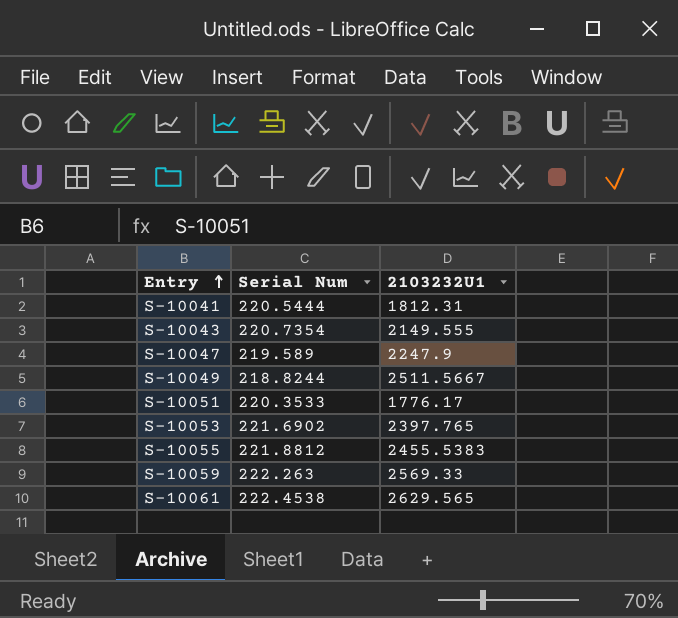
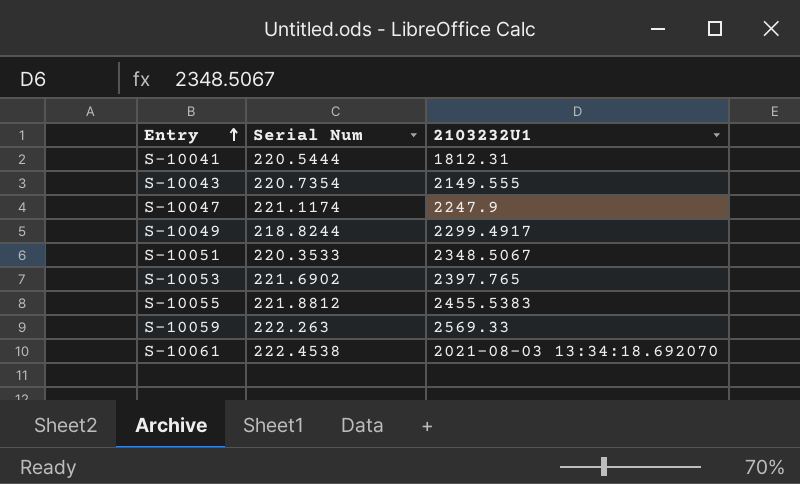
S-10047 | Serial Num: 219.589 -> 221.1174
S-10049 | 2103232U1: 2511.5667 -> 2299.4917
S-10051 | 2103232U1: 1776.17 -> 2348.5067
S-10061 | 2103232U1: 2629.565 -> 2021-08-03 13:34:18.692070

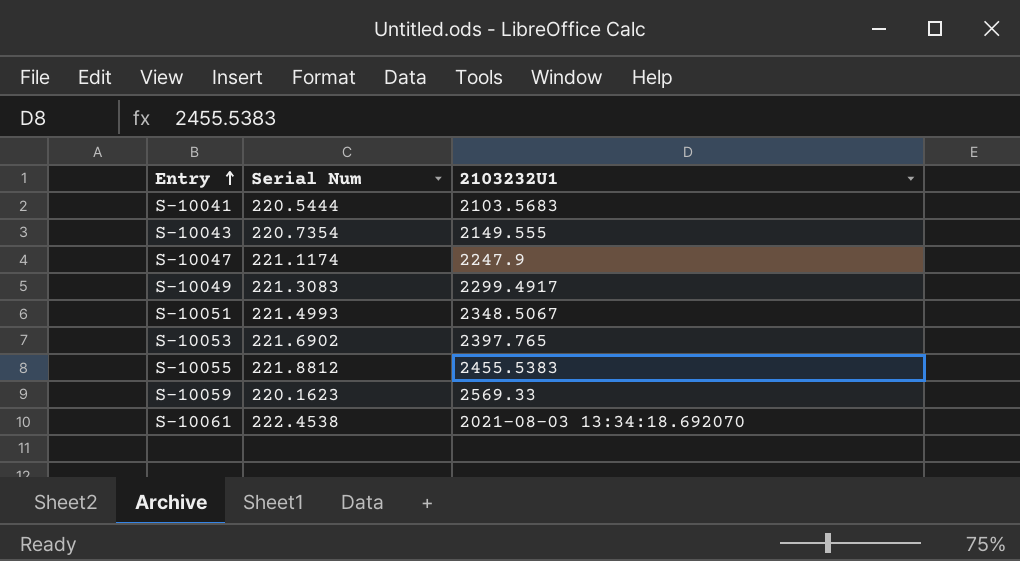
S-10041 | 2103232U1: 1812.31 -> 2103.5683
S-10049 | Serial Num: 218.8244 -> 221.3083
S-10051 | Serial Num: 220.3533 -> 221.4993
S-10059 | Serial Num: 222.263 -> 220.1623

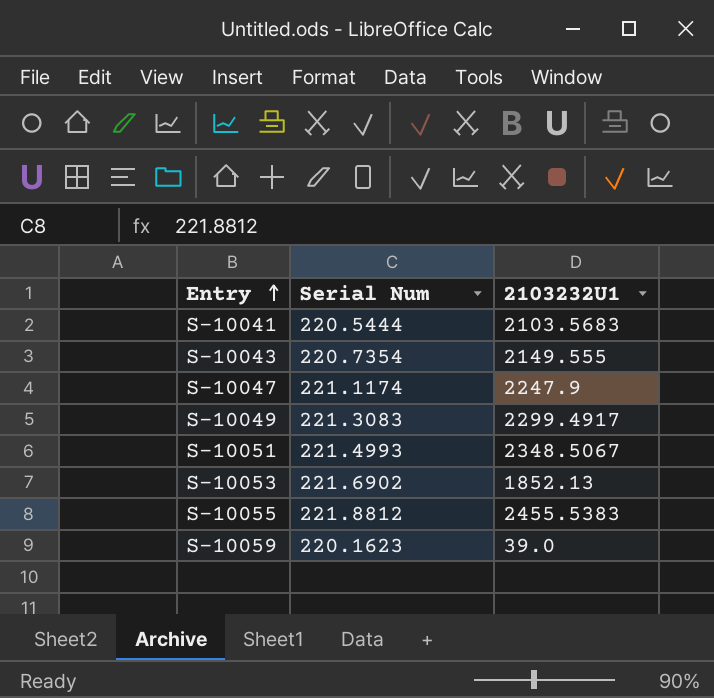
row S-10061: 222.4538 | 2021-08-03 13:34:18.692070 -> none
S-10053 | 2103232U1: 2397.765 -> 1852.13
S-10059 | 2103232U1: 2569.33 -> 39.0

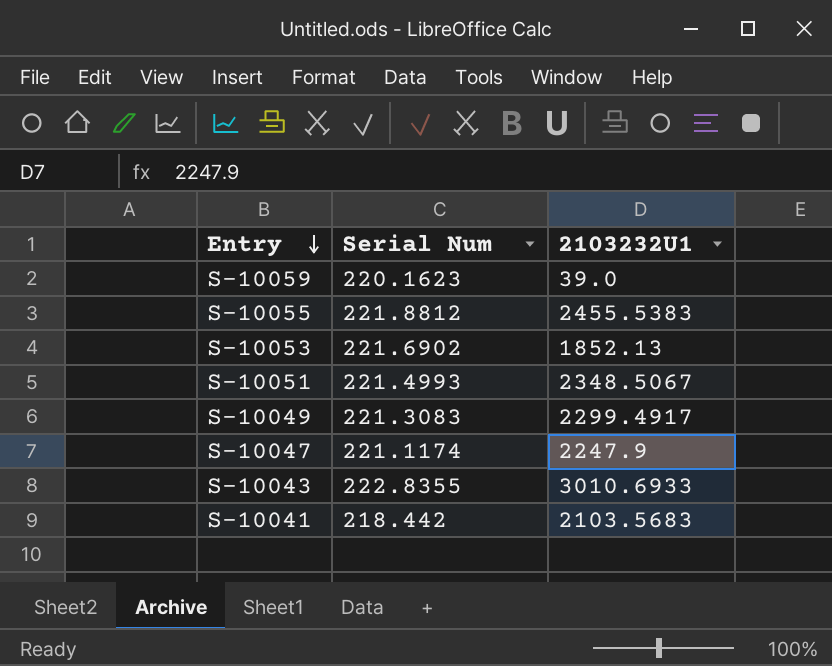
row order: Entry ascending -> Entry descending
S-10043 | Serial Num: 220.7354 -> 222.8355
S-10043 | 2103232U1: 2149.555 -> 3010.6933
S-10041 | Serial Num: 220.5444 -> 218.442

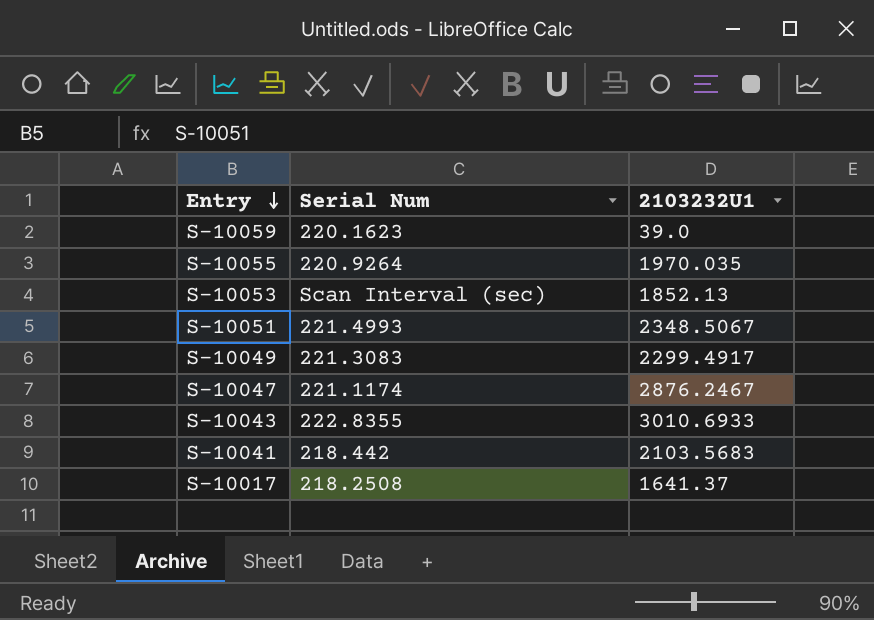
S-10055 | Serial Num: 221.8812 -> 220.9264
S-10055 | 2103232U1: 2455.5383 -> 1970.035
S-10053 | Serial Num: 221.6902 -> Scan Interval (sec)
S-10047 | 2103232U1: 2247.9 -> 2876.2467
row S-10017: none -> 218.2508 | 1641.37

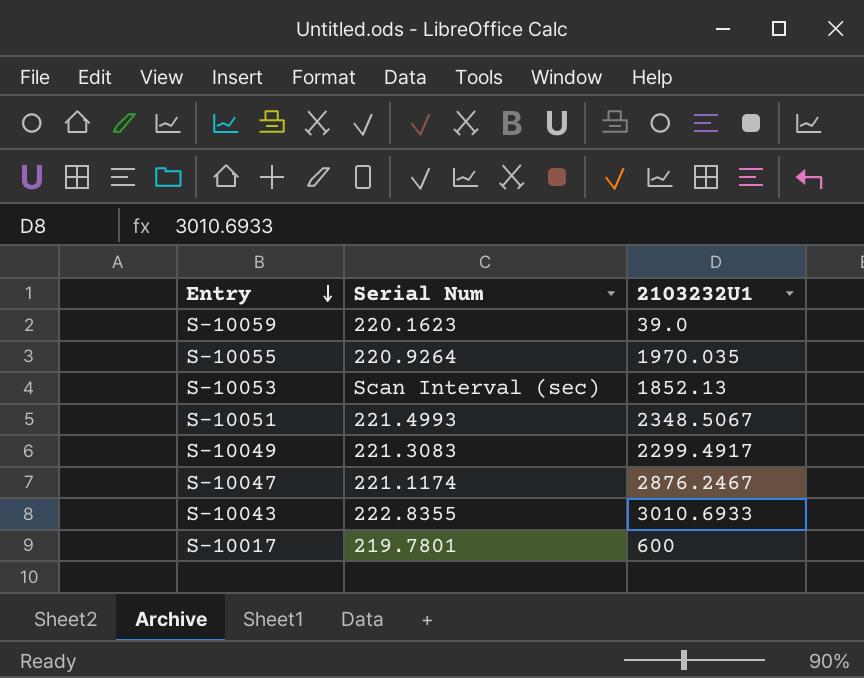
row S-10041: 218.442 | 2103.5683 -> none
S-10017 | Serial Num: 218.2508 -> 219.7801
S-10017 | 2103232U1: 1641.37 -> 600

